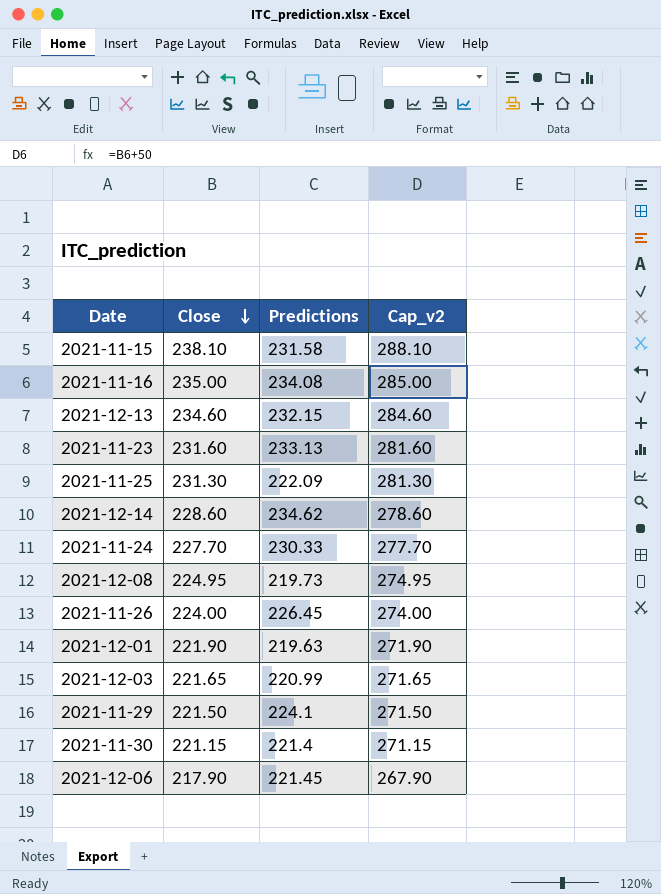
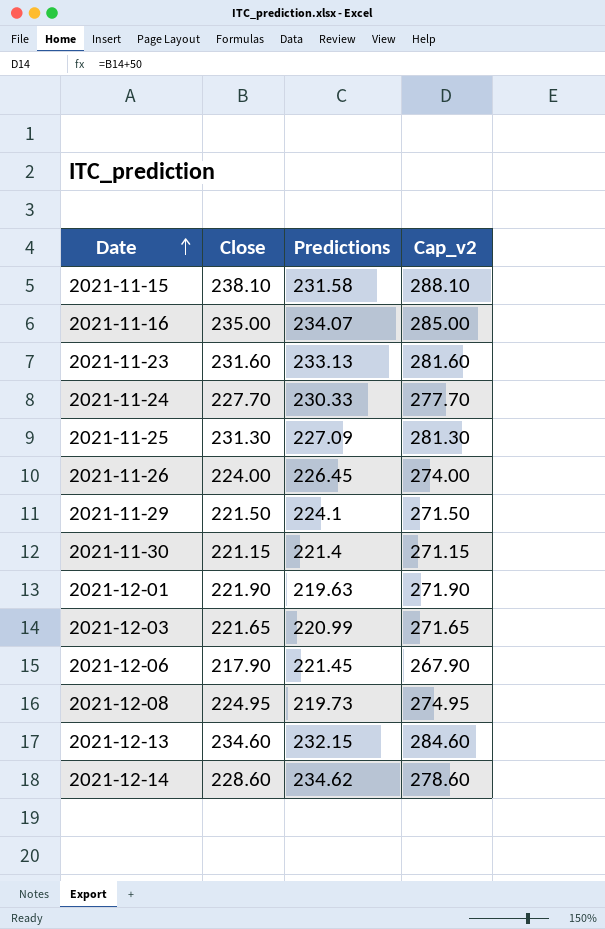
row order: Close descending -> Date ascending
2021-11-16 | Predictions: 234.08 -> 234.07
2021-11-25 | Predictions: 222.09 -> 227.09

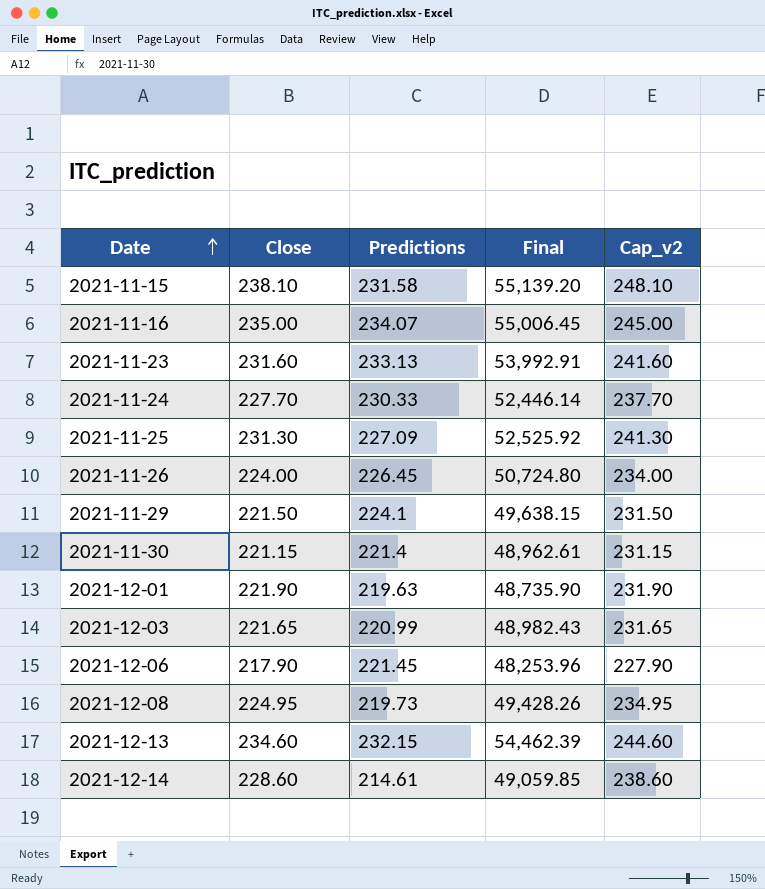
column Final | formula: none -> [Close] * [Predictions]
column Cap_v2 | formula: [Close] + 50 -> [Close] + 10
2021-12-14 | Predictions: 234.62 -> 214.61

